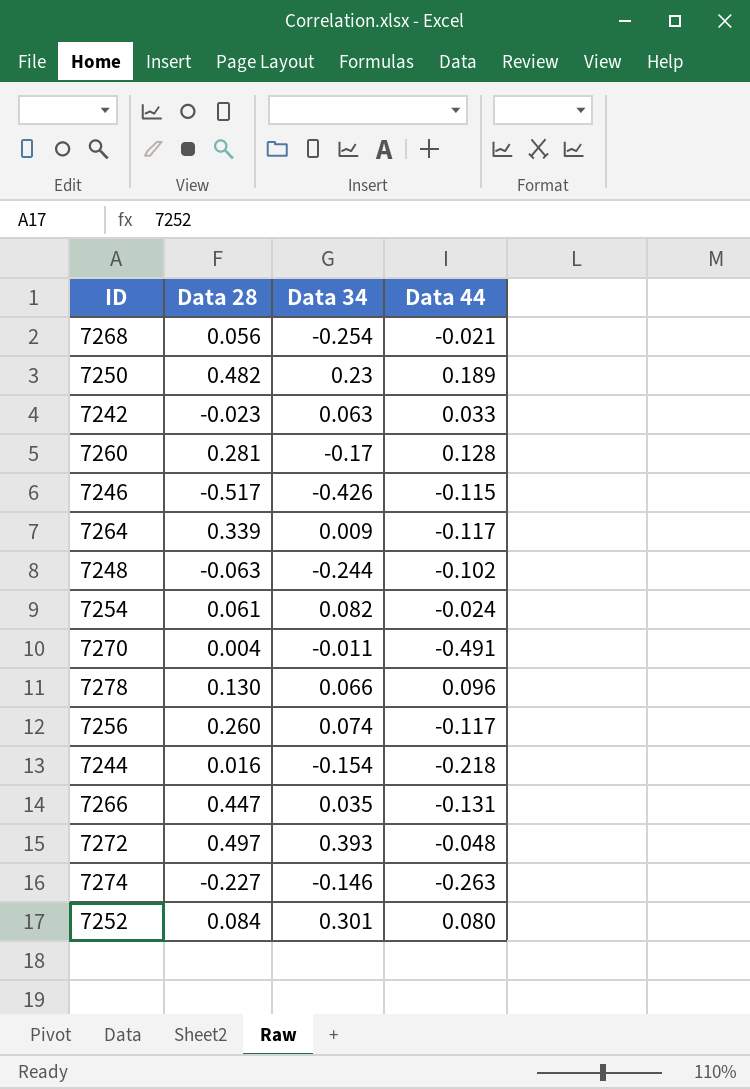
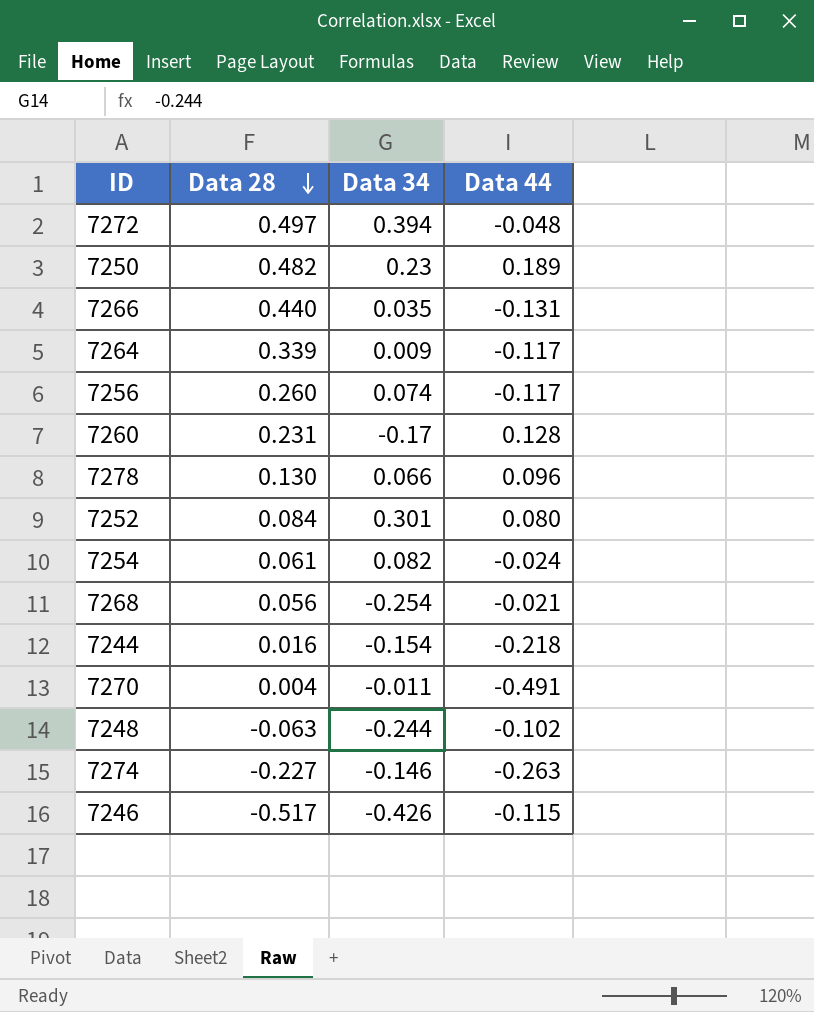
row order: none -> Data 28 descending
row 7242: -0.023 | 0.063 | 0.033 -> none
7272 | Data 34: 0.393 -> 0.394
7266 | Data 28: 0.447 -> 0.440
7260 | Data 28: 0.281 -> 0.231

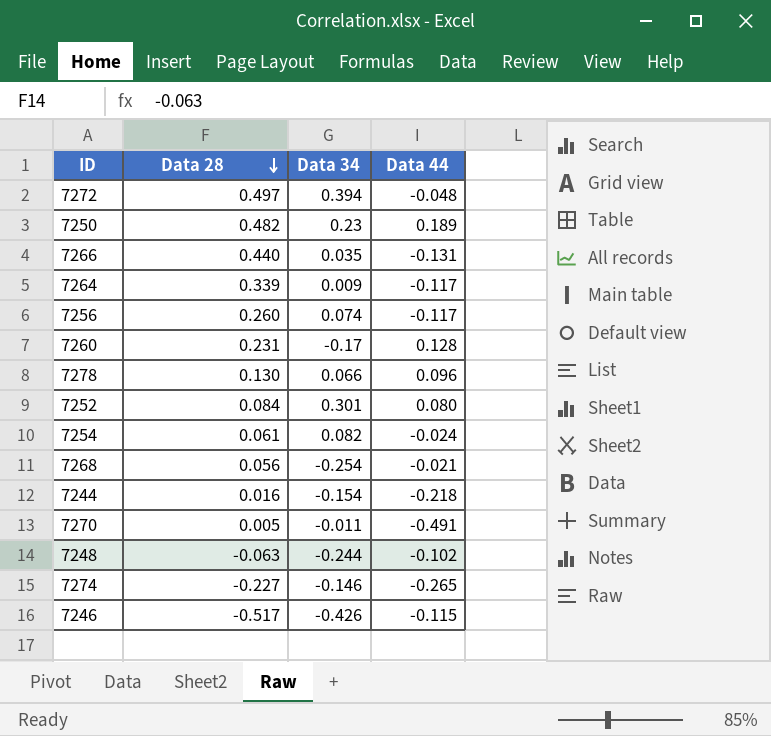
7270 | Data 28: 0.004 -> 0.005
7274 | Data 44: -0.263 -> -0.265

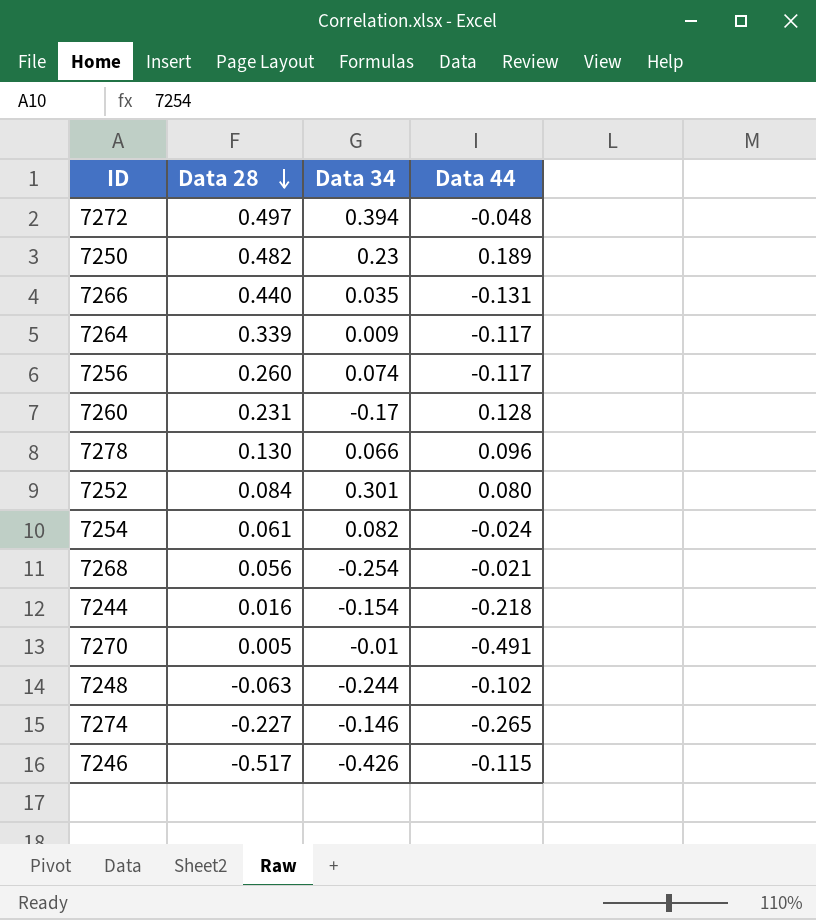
7270 | Data 34: -0.011 -> -0.01

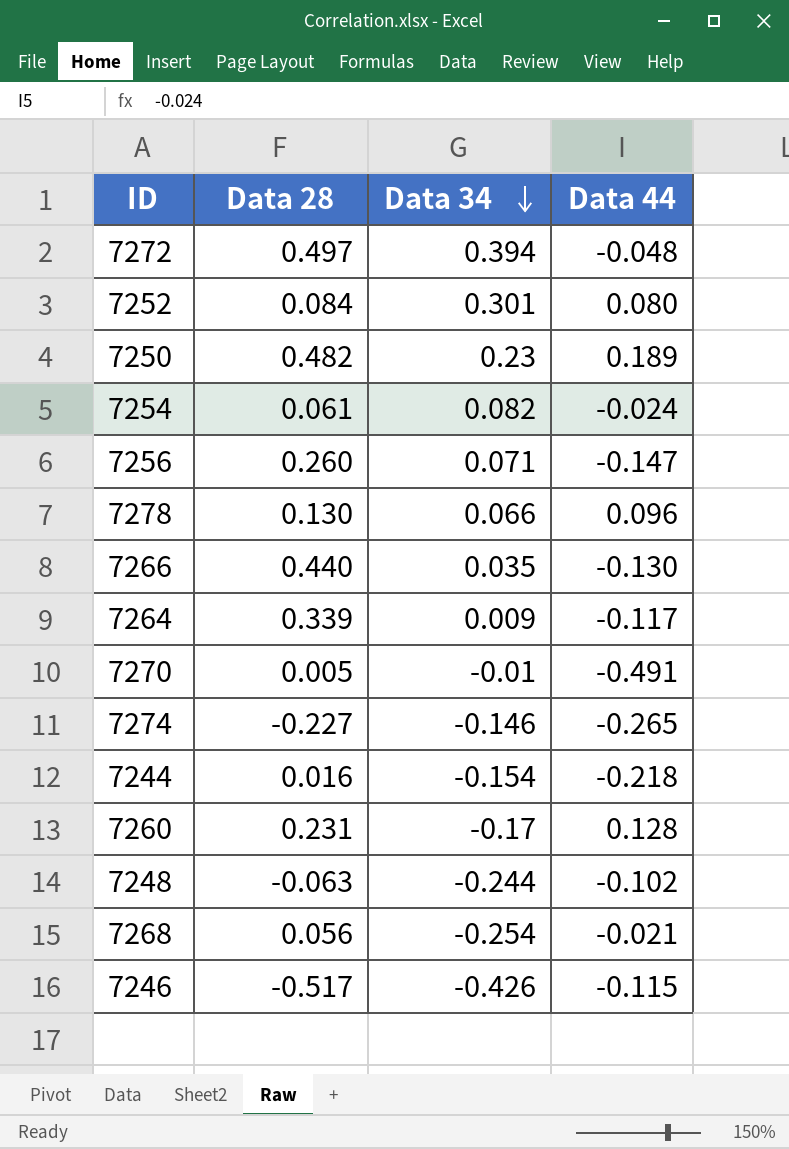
row order: Data 28 descending -> Data 34 descending
7256 | Data 34: 0.074 -> 0.071
7256 | Data 44: -0.117 -> -0.147
7266 | Data 44: -0.131 -> -0.130

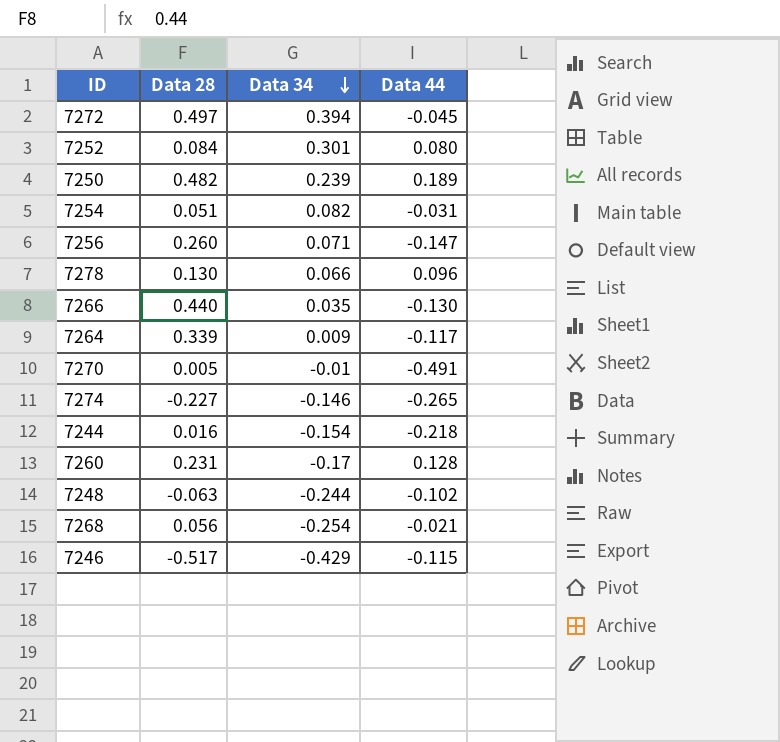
7272 | Data 44: -0.048 -> -0.045
7250 | Data 34: 0.23 -> 0.239
7254 | Data 28: 0.061 -> 0.051
7254 | Data 44: -0.024 -> -0.031
7246 | Data 34: -0.426 -> -0.429

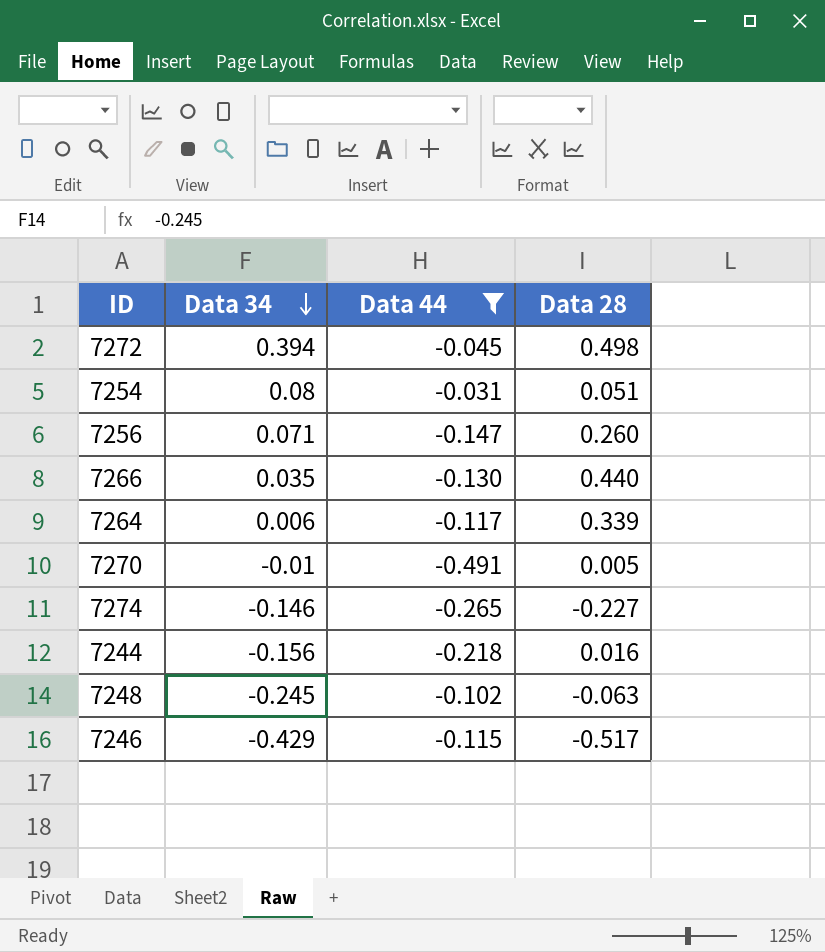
filter: none -> Data 44 <= -0.031
column Data 28 | position: 2 -> 4
7272 | Data 28: 0.497 -> 0.498
7254 | Data 34: 0.082 -> 0.08
7264 | Data 34: 0.009 -> 0.006
7244 | Data 34: -0.154 -> -0.156
7248 | Data 34: -0.244 -> -0.245

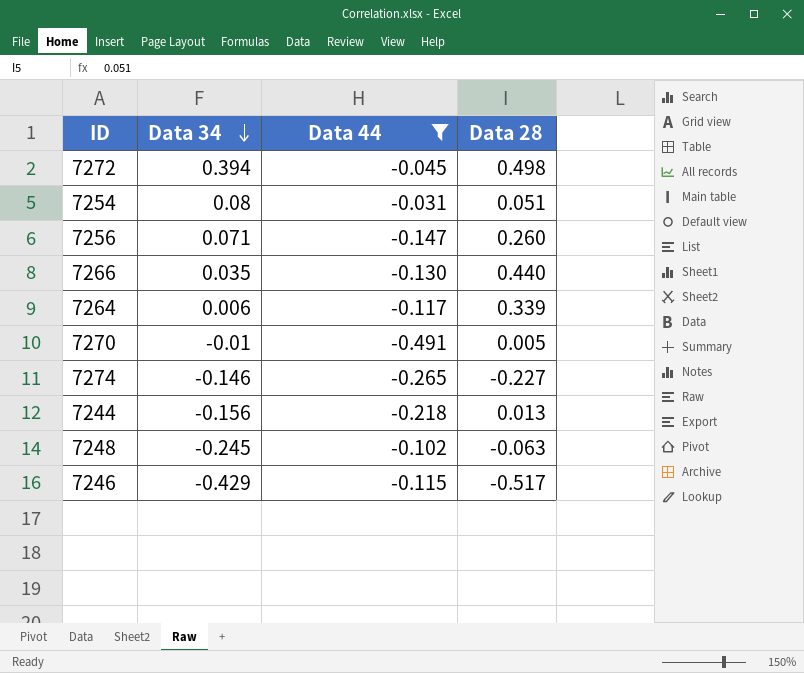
7244 | Data 28: 0.016 -> 0.013

